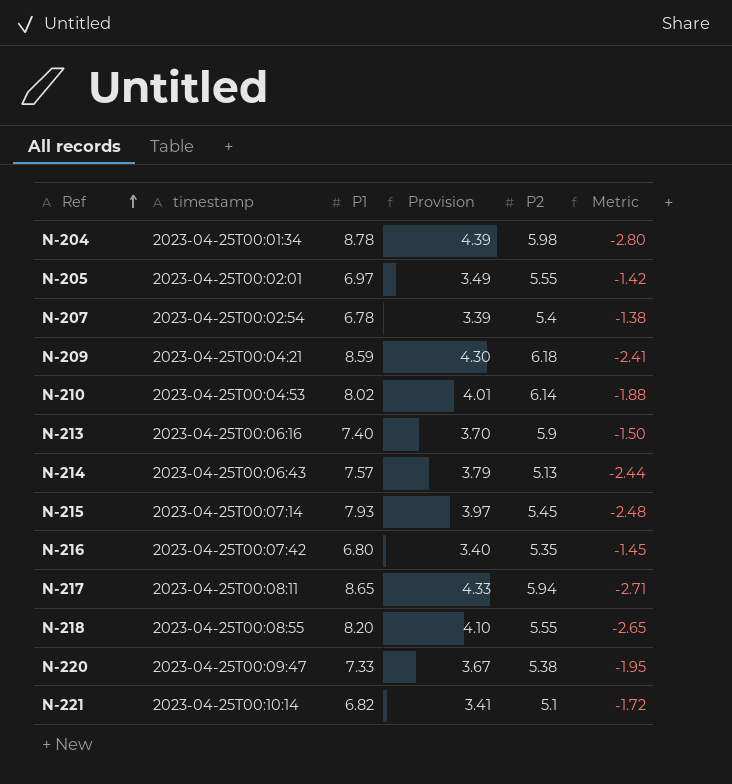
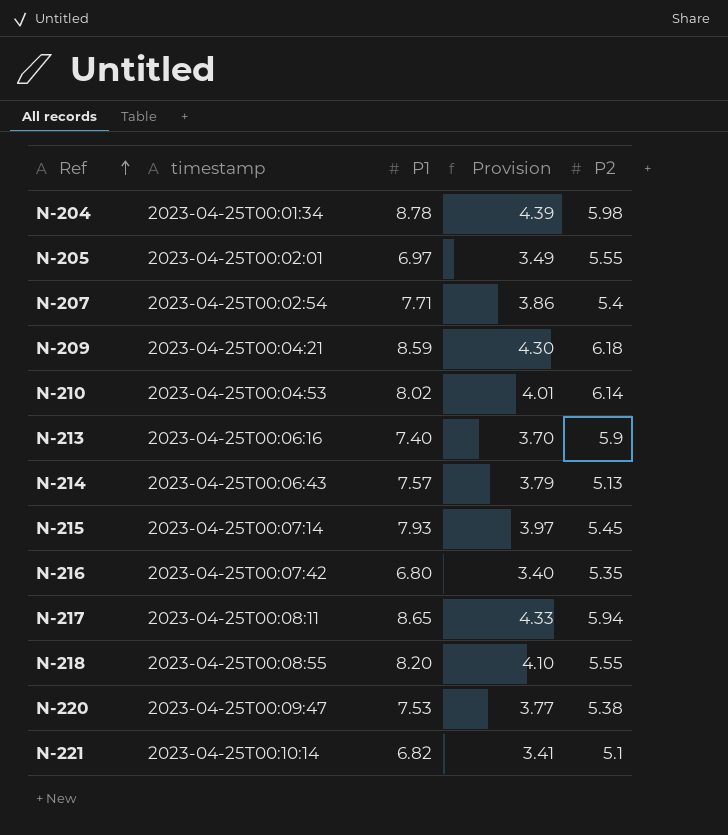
column Metric | formula: [P2] - [P1] -> none
N-207 | P1: 6.78 -> 7.71
N-207 | Provision: 3.39 -> 3.86
N-220 | P1: 7.33 -> 7.53
N-220 | Provision: 3.67 -> 3.77

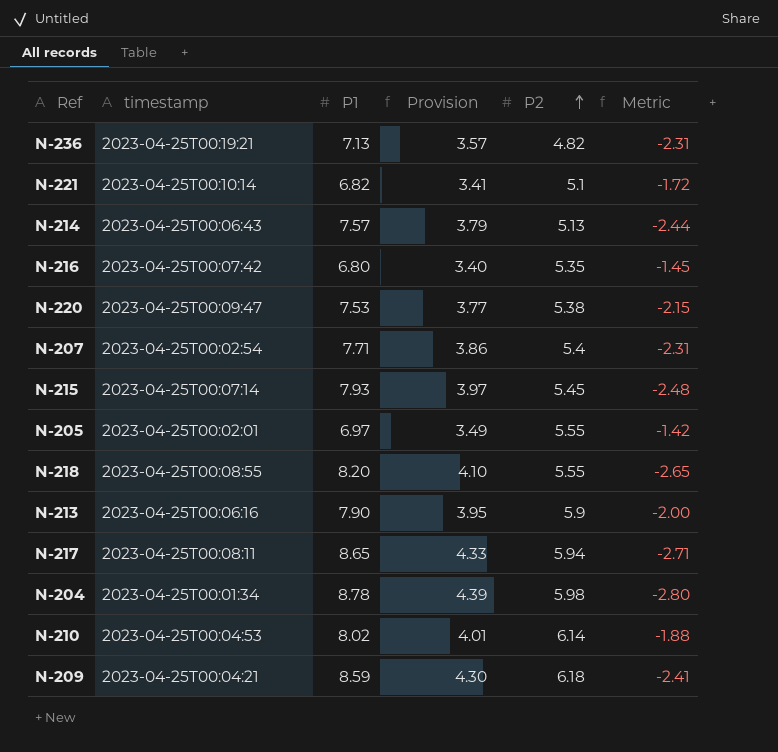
row order: Ref ascending -> P2 ascending
column Metric | formula: none -> [P2] - [P1]
row N-236: none -> 2023-04-25T00:19:21 | 7.13 | 3.57 | 4.82 | -2.31
N-213 | P1: 7.40 -> 7.90
N-213 | Provision: 3.70 -> 3.95

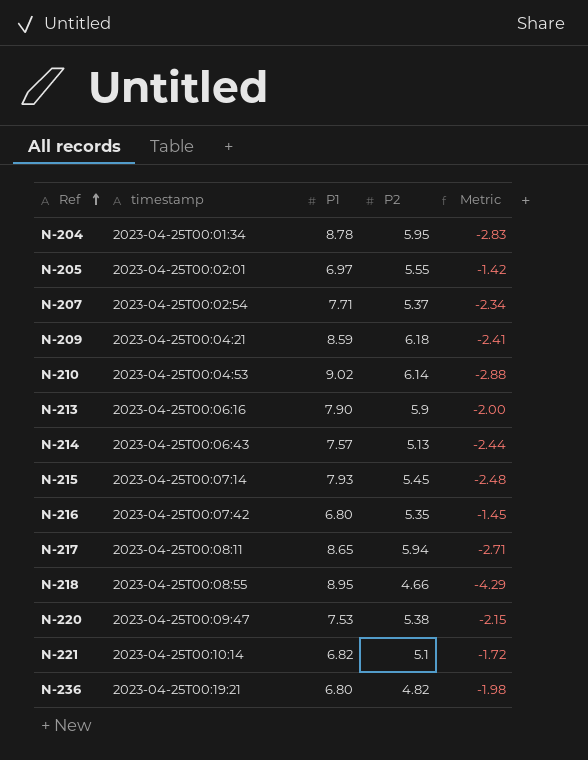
row order: P2 ascending -> Ref ascending
column Provision | formula: [P1] * 0.5 -> none
N-204 | P2: 5.98 -> 5.95
N-204 | Metric: -2.80 -> -2.83
N-207 | P2: 5.4 -> 5.37
N-207 | Metric: -2.31 -> -2.34
N-210 | P1: 8.02 -> 9.02
N-210 | Metric: -1.88 -> -2.88
N-218 | P1: 8.20 -> 8.95
N-218 | P2: 5.55 -> 4.66
N-218 | Metric: -2.65 -> -4.29
N-236 | P1: 7.13 -> 6.80
N-236 | Metric: -2.31 -> -1.98

